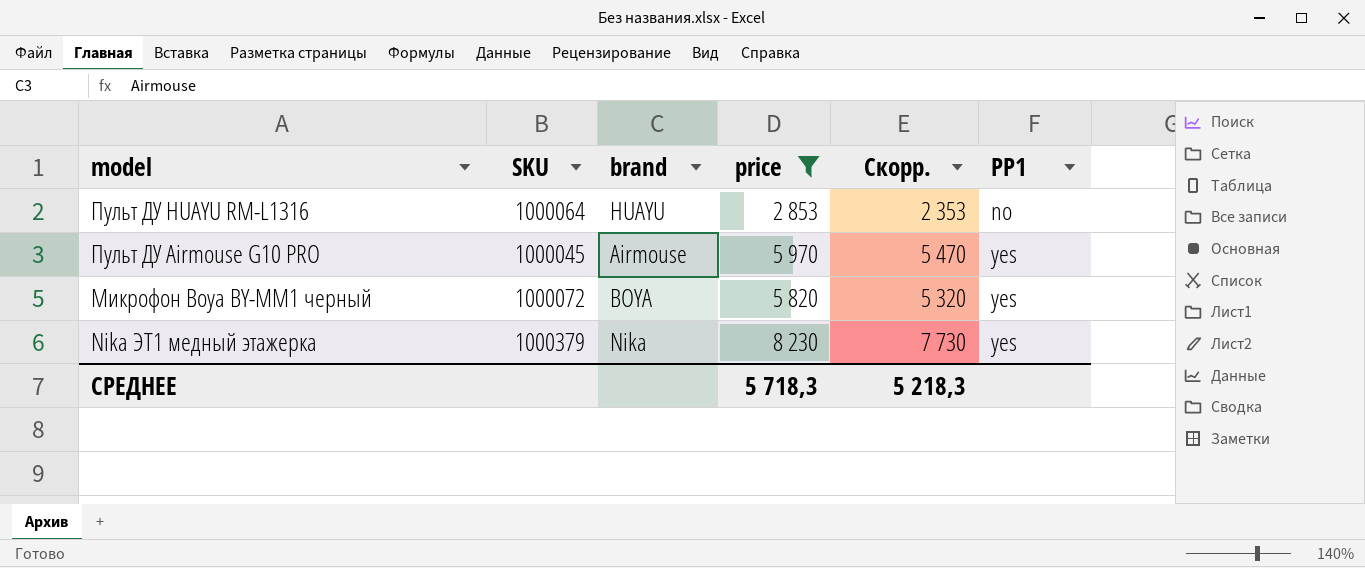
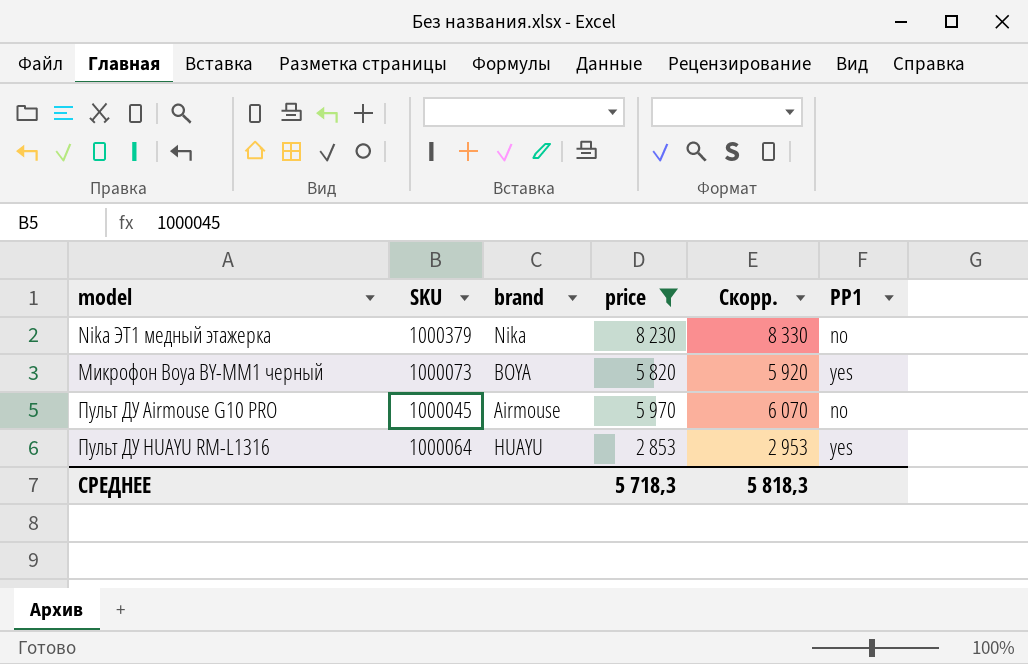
row order: model descending -> model ascending
column Скорр. | formula: [price] - 500 -> [price] + 100
Nika ЭТ1 медный этажерка | PP1: yes -> no
Микрофон Boya BY-MM1 черный | SKU: 1000072 -> 1000073
Пульт ДУ Airmouse G10 PRO | PP1: yes -> no
Пульт ДУ HUAYU RM-L1316 | PP1: no -> yes
СРЕДНЕЕ | Скорр.: 5 218,3 -> 5 818,3

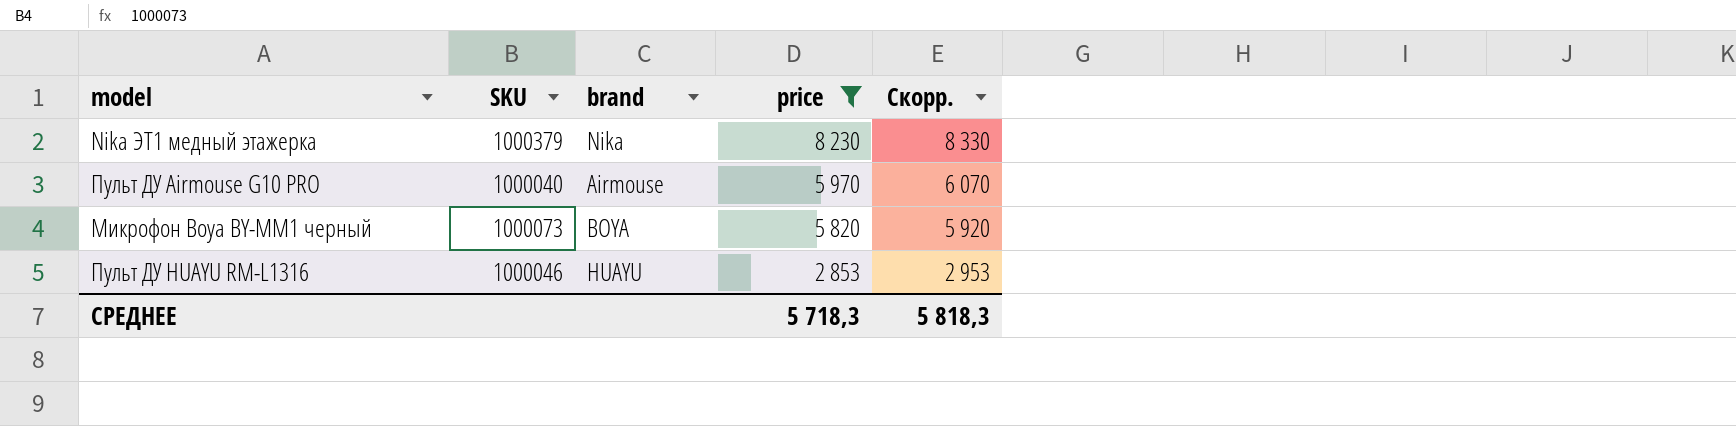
row order: model ascending -> price descending
column PP1 | position: 6 -> none
Пульт ДУ Airmouse G10 PRO | SKU: 1000045 -> 1000040
Пульт ДУ HUAYU RM-L1316 | SKU: 1000064 -> 1000046

